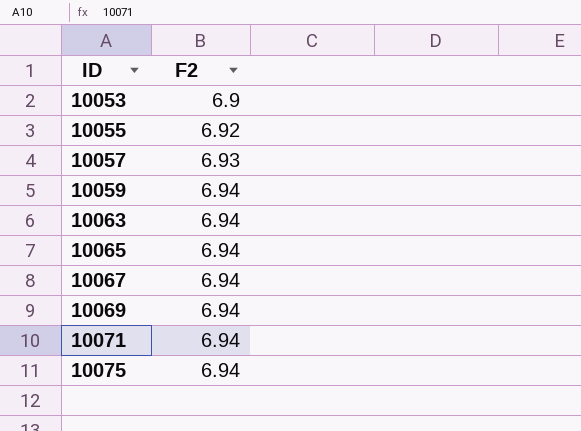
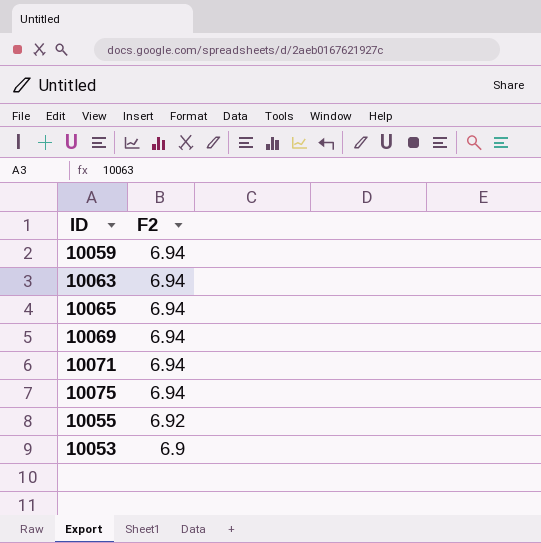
row order: ID ascending -> F2 descending
row 10057: 6.93 -> none
row 10067: 6.94 -> none

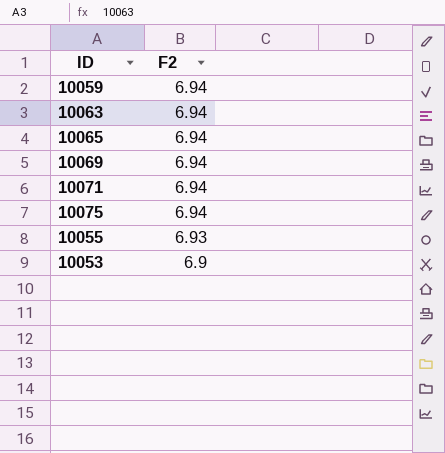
10055 | F2: 6.92 -> 6.93

